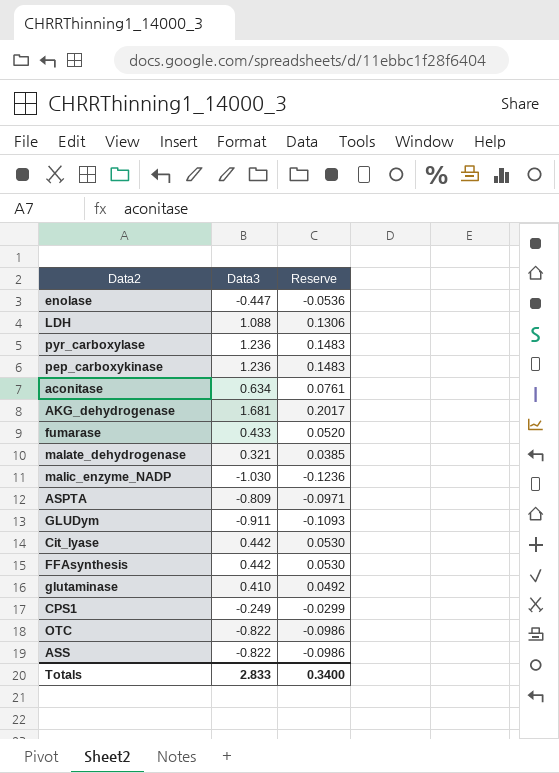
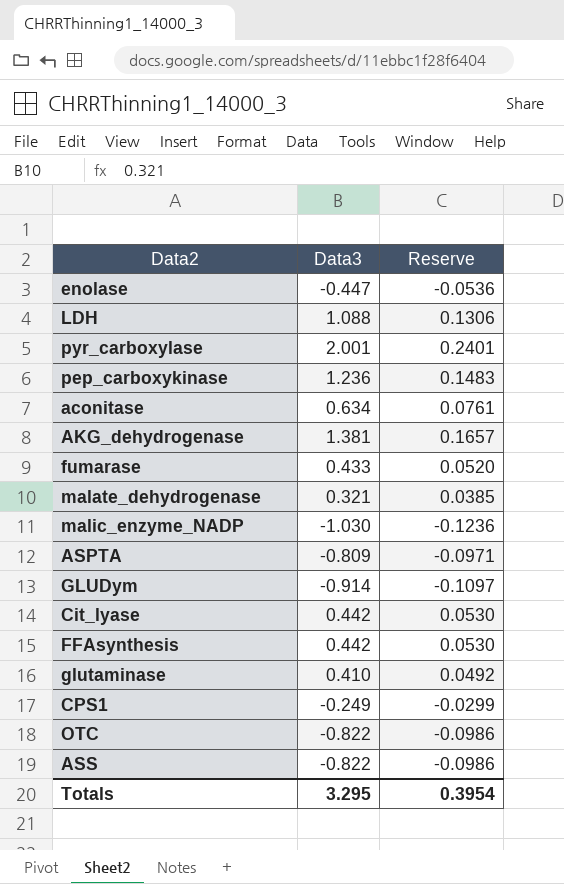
pyr_carboxylase | Data3: 1.236 -> 2.001
pyr_carboxylase | Reserve: 0.1483 -> 0.2401
AKG_dehydrogenase | Data3: 1.681 -> 1.381
AKG_dehydrogenase | Reserve: 0.2017 -> 0.1657
GLUDym | Data3: -0.911 -> -0.914
GLUDym | Reserve: -0.1093 -> -0.1097
Totals | Data3: 2.833 -> 3.295
Totals | Reserve: 0.3400 -> 0.3954

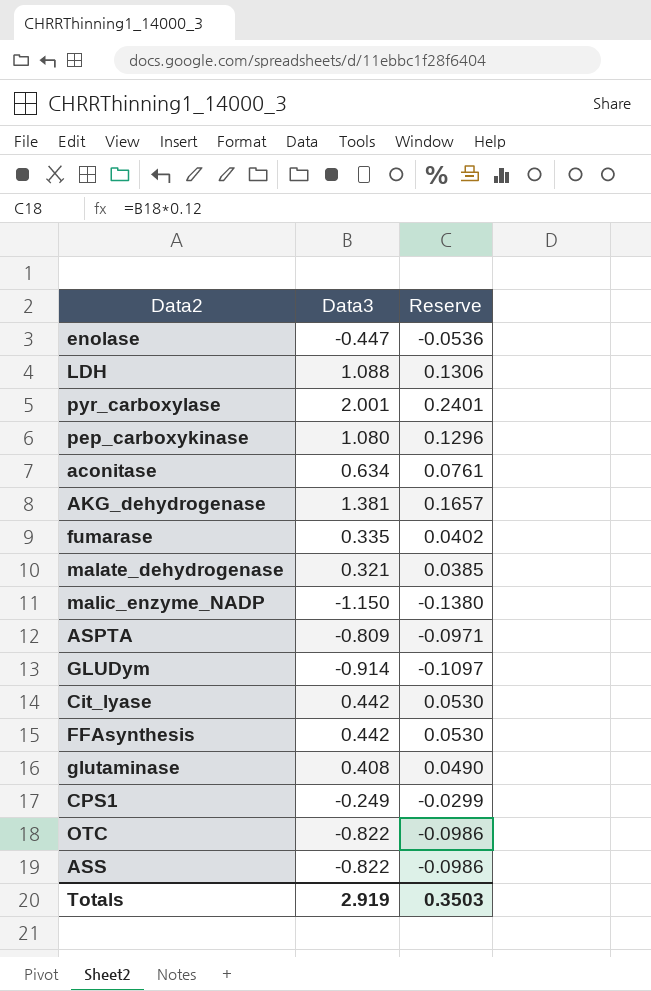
pep_carboxykinase | Data3: 1.236 -> 1.080
pep_carboxykinase | Reserve: 0.1483 -> 0.1296
fumarase | Data3: 0.433 -> 0.335
fumarase | Reserve: 0.0520 -> 0.0402
malic_enzyme_NADP | Data3: -1.030 -> -1.150
malic_enzyme_NADP | Reserve: -0.1236 -> -0.1380
glutaminase | Data3: 0.410 -> 0.408
glutaminase | Reserve: 0.0492 -> 0.0490
Totals | Data3: 3.295 -> 2.919
Totals | Reserve: 0.3954 -> 0.3503

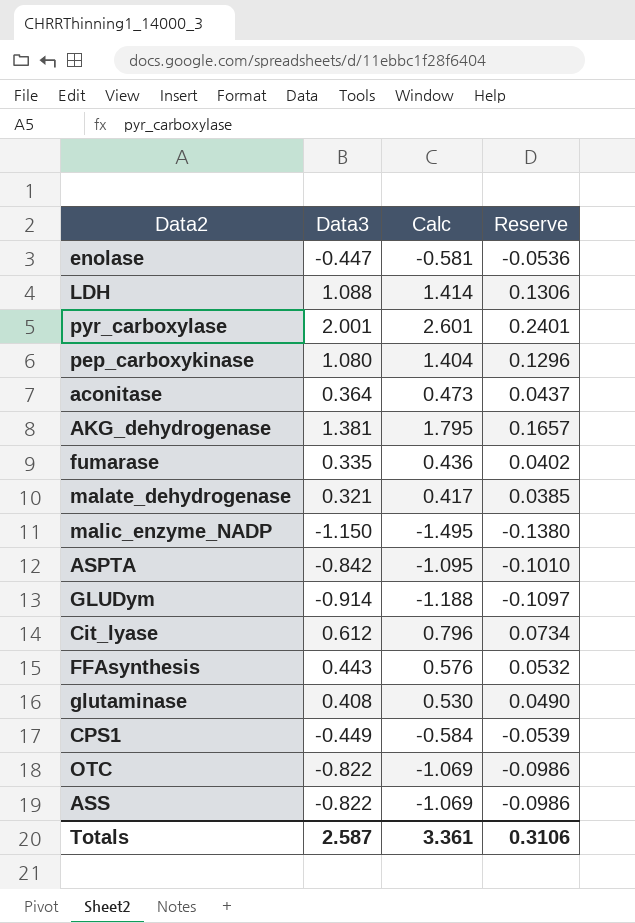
column Calc | formula: none -> [Data3] * 1.3
aconitase | Data3: 0.634 -> 0.364
aconitase | Reserve: 0.0761 -> 0.0437
ASPTA | Data3: -0.809 -> -0.842
ASPTA | Reserve: -0.0971 -> -0.1010
Cit_lyase | Data3: 0.442 -> 0.612
Cit_lyase | Reserve: 0.0530 -> 0.0734
FFAsynthesis | Data3: 0.442 -> 0.443
FFAsynthesis | Reserve: 0.0530 -> 0.0532
CPS1 | Data3: -0.249 -> -0.449
CPS1 | Reserve: -0.0299 -> -0.0539
Totals | Data3: 2.919 -> 2.587
Totals | Reserve: 0.3503 -> 0.3106

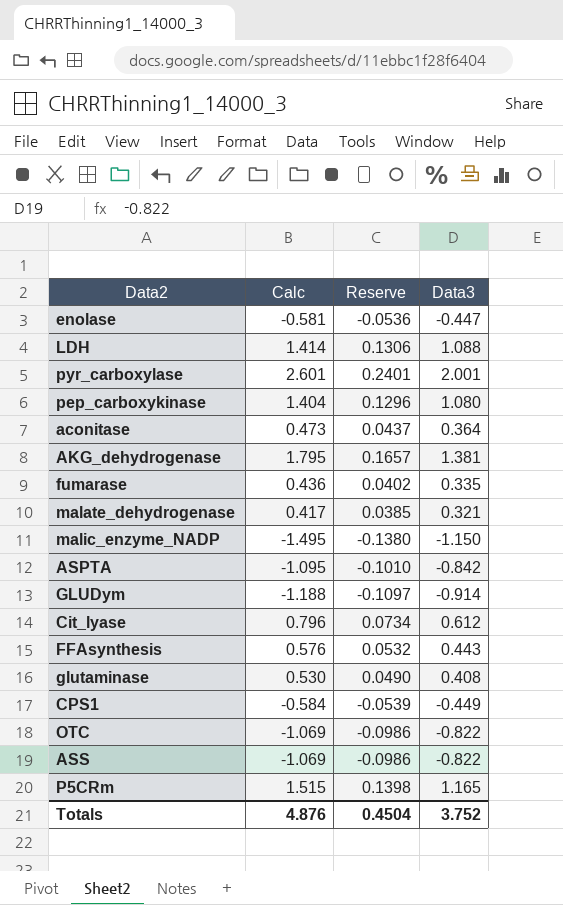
column Data3 | position: 2 -> 4
row P5CRm: none -> 1.515 | 0.1398 | 1.165
Totals | Calc: 3.361 -> 4.876
Totals | Reserve: 0.3106 -> 0.4504
Totals | Data3: 2.587 -> 3.752

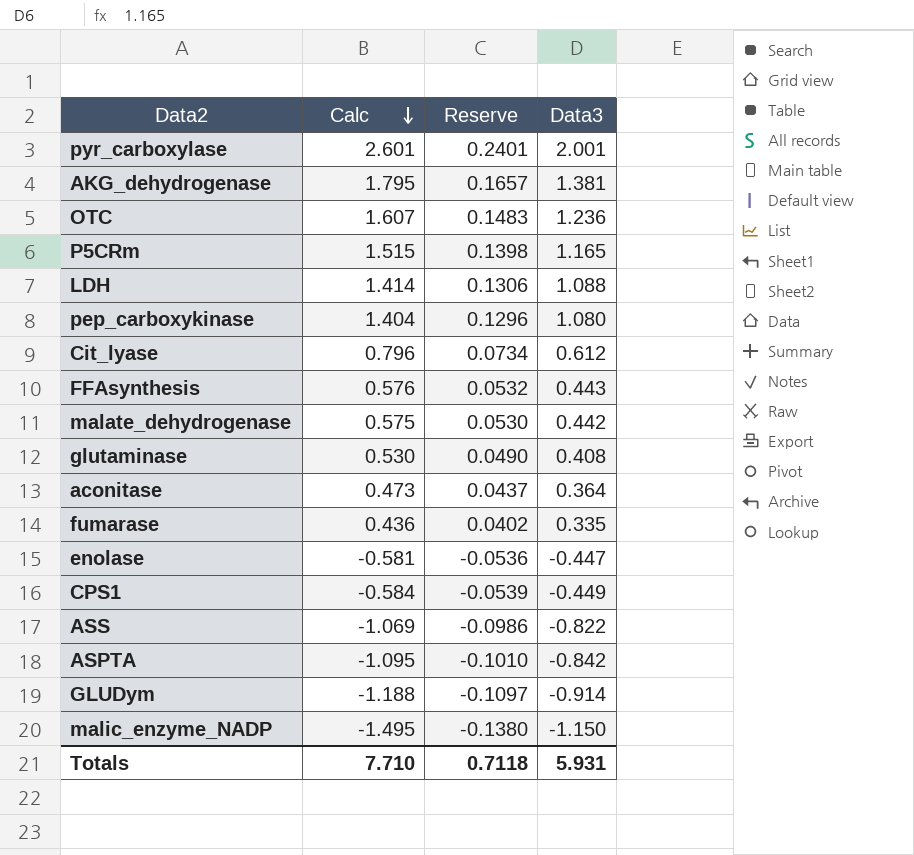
row order: none -> Calc descending
OTC | Calc: -1.069 -> 1.607
OTC | Reserve: -0.0986 -> 0.1483
OTC | Data3: -0.822 -> 1.236
malate_dehydrogenase | Calc: 0.417 -> 0.575
malate_dehydrogenase | Reserve: 0.0385 -> 0.0530
malate_dehydrogenase | Data3: 0.321 -> 0.442
Totals | Calc: 4.876 -> 7.710
Totals | Reserve: 0.4504 -> 0.7118
Totals | Data3: 3.752 -> 5.931

